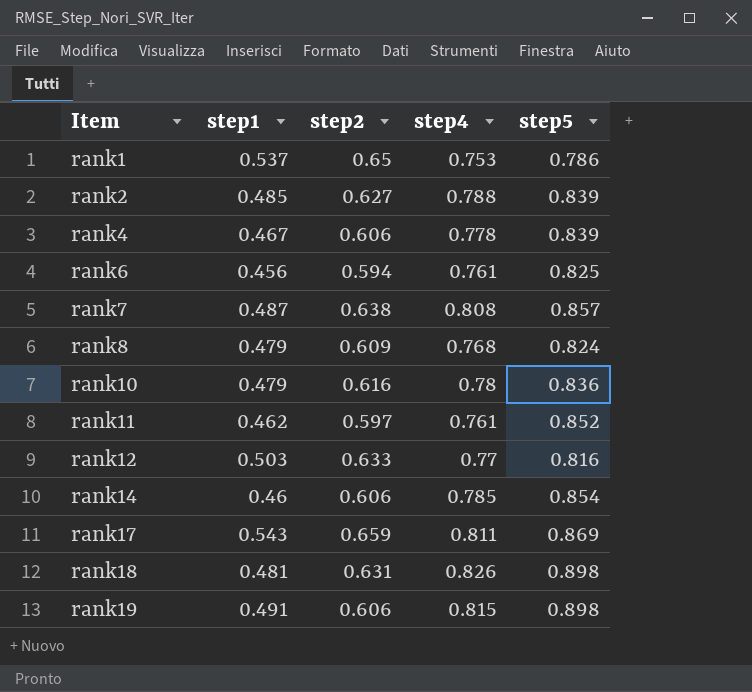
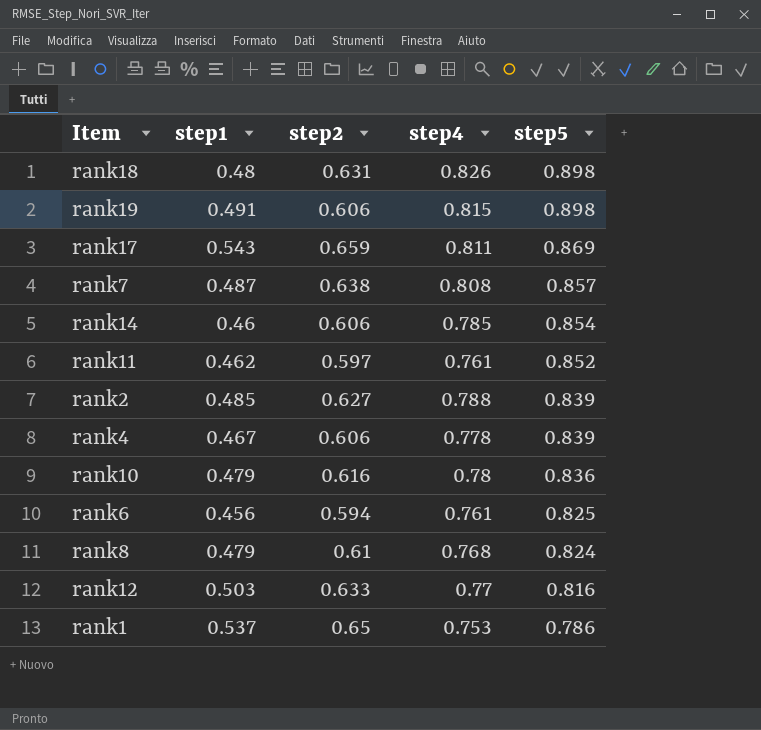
row order: Item ascending -> step5 descending
rank18 | step1: 0.481 -> 0.48
rank8 | step2: 0.609 -> 0.61

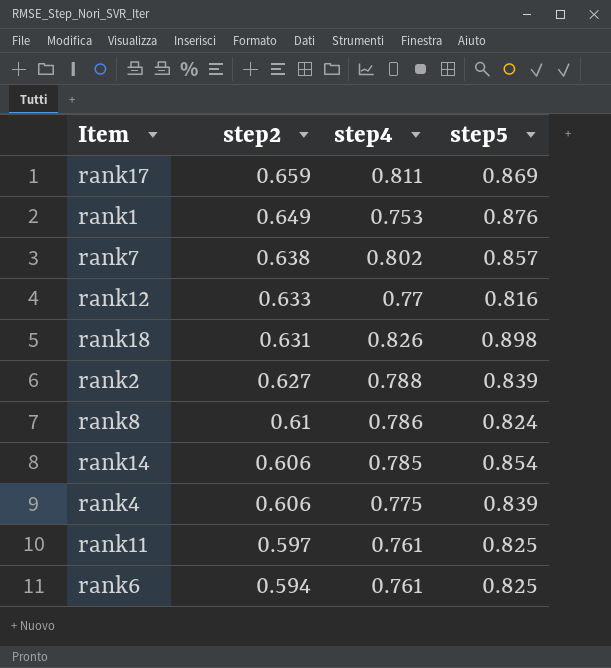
row order: step5 descending -> step2 descending
column step1 | position: 2 -> none
row rank19: 0.491 | 0.606 | 0.815 | 0.898 -> none
row rank10: 0.479 | 0.616 | 0.78 | 0.836 -> none
rank1 | step2: 0.65 -> 0.649
rank1 | step5: 0.786 -> 0.876
rank7 | step4: 0.808 -> 0.802
rank8 | step4: 0.768 -> 0.786
rank4 | step4: 0.778 -> 0.775
rank11 | step5: 0.852 -> 0.825

